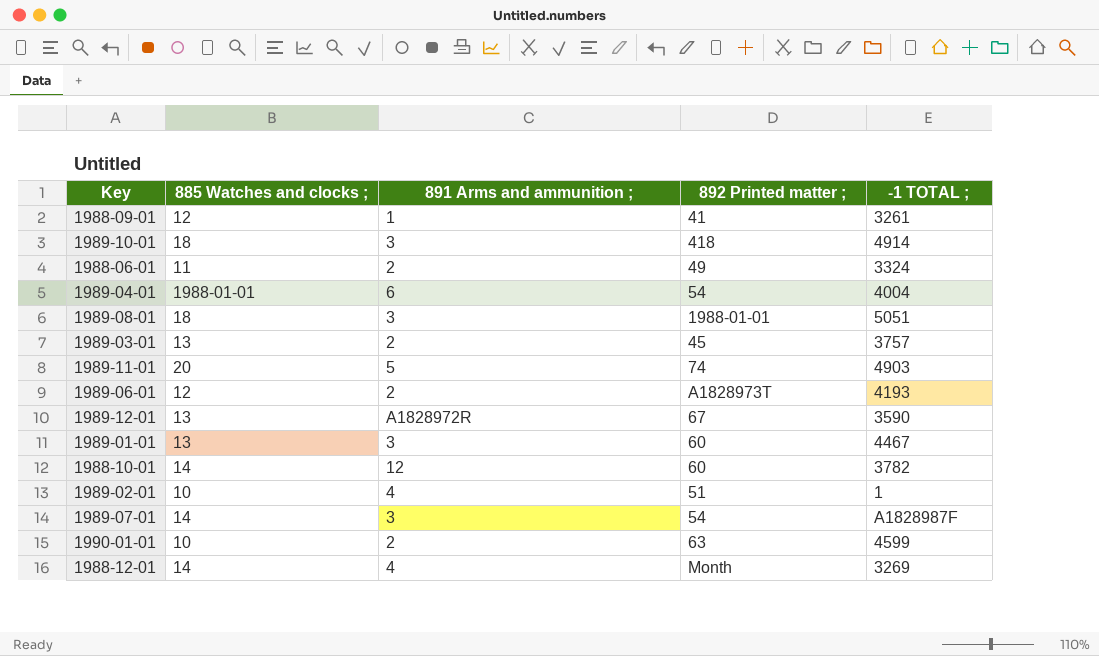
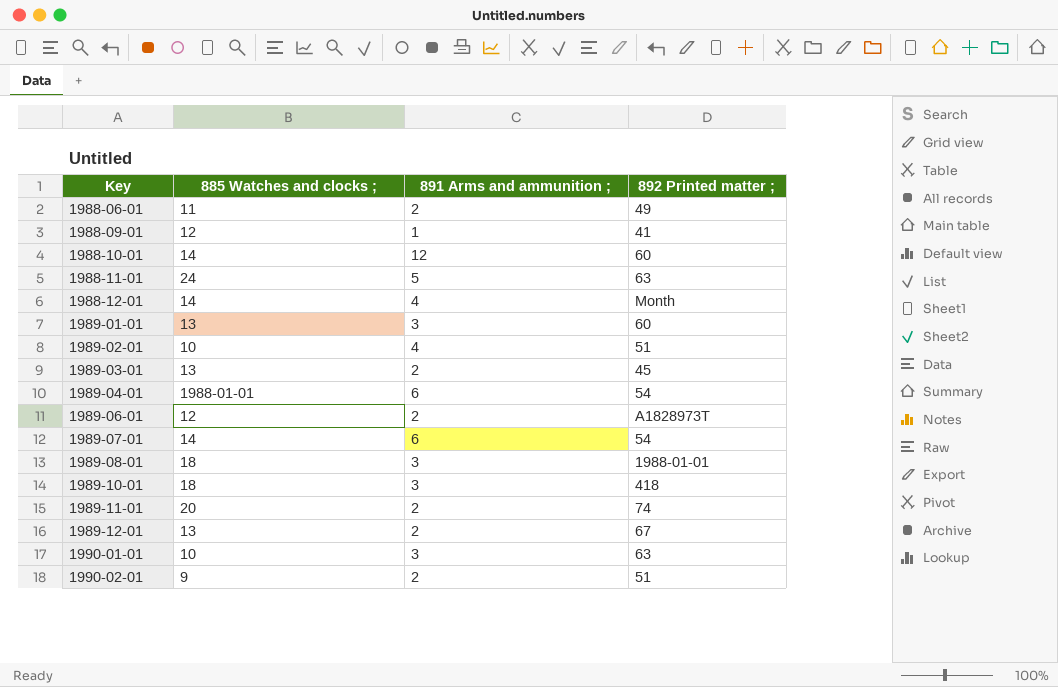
row order: none -> Key ascending
column -1 TOTAL ; | position: 5 -> none
row 1988-11-01: none -> 24 | 5 | 63
1989-07-01 | 891 Arms and ammunition ;: 3 -> 6
1989-11-01 | 891 Arms and ammunition ;: 5 -> 2
1989-12-01 | 891 Arms and ammunition ;: A1828972R -> 2
1990-01-01 | 891 Arms and ammunition ;: 2 -> 3
row 1990-02-01: none -> 9 | 2 | 51

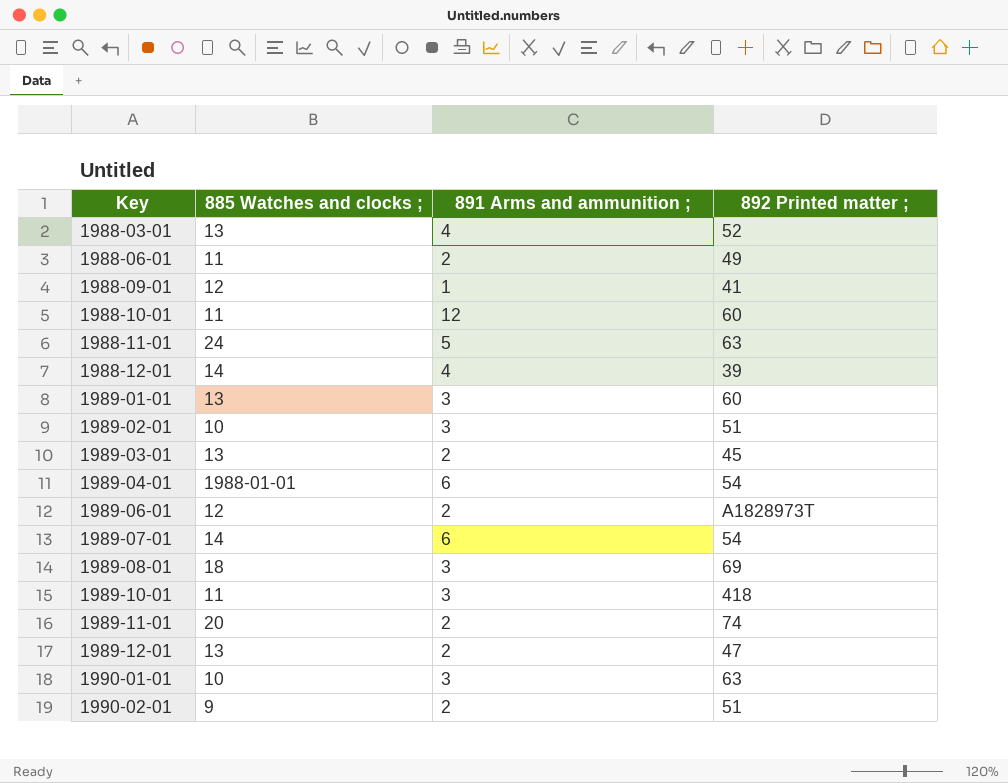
row 1988-03-01: none -> 13 | 4 | 52
1988-10-01 | 885 Watches and clocks ;: 14 -> 11
1988-12-01 | 892 Printed matter ;: Month -> 39
1989-02-01 | 891 Arms and ammunition ;: 4 -> 3
1989-08-01 | 892 Printed matter ;: 1988-01-01 -> 69
1989-10-01 | 885 Watches and clocks ;: 18 -> 11
1989-12-01 | 892 Printed matter ;: 67 -> 47

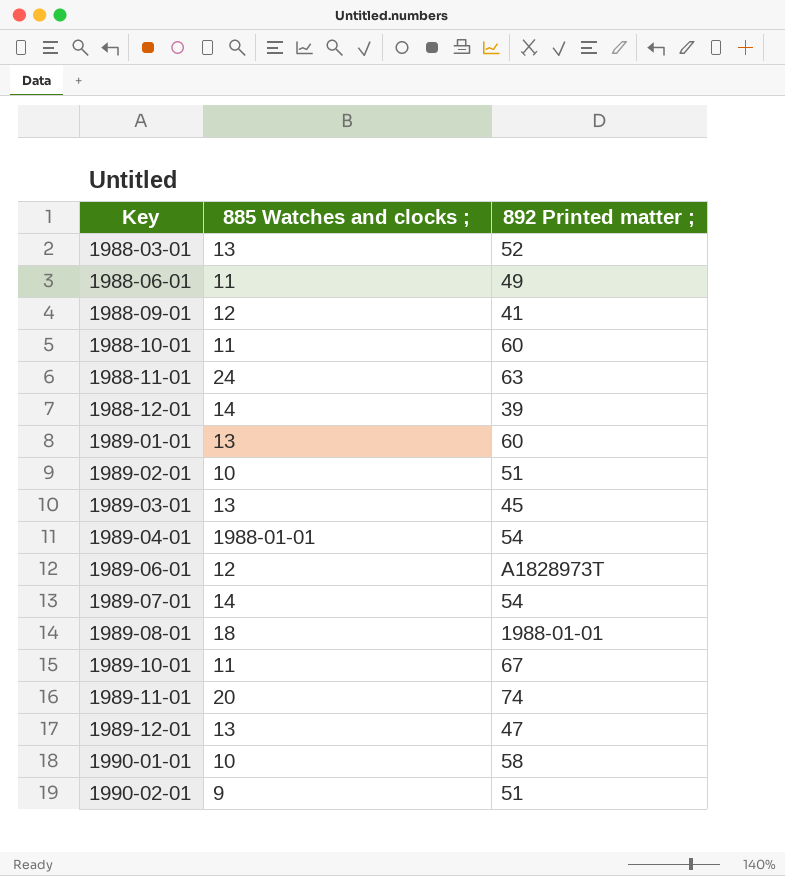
column 891 Arms and ammunition ; | position: 3 -> none
1989-08-01 | 892 Printed matter ;: 69 -> 1988-01-01
1989-10-01 | 892 Printed matter ;: 418 -> 67
1990-01-01 | 892 Printed matter ;: 63 -> 58

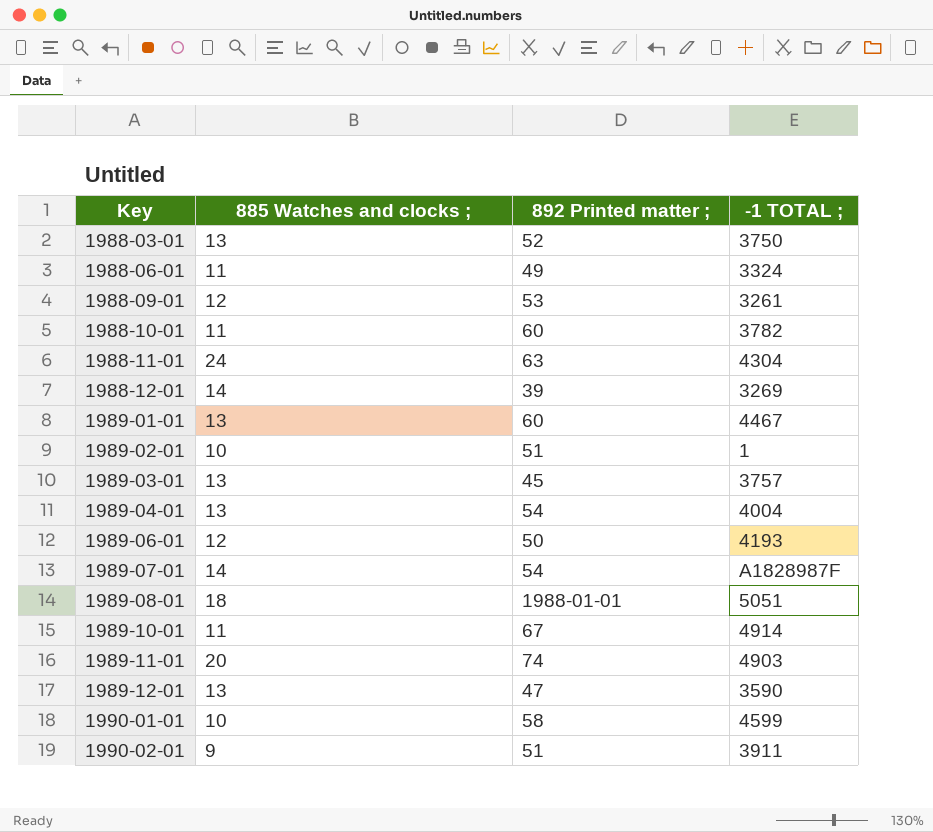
column -1 TOTAL ; | position: none -> 4
1988-09-01 | 892 Printed matter ;: 41 -> 53
1989-04-01 | 885 Watches and clocks ;: 1988-01-01 -> 13
1989-06-01 | 892 Printed matter ;: A1828973T -> 50

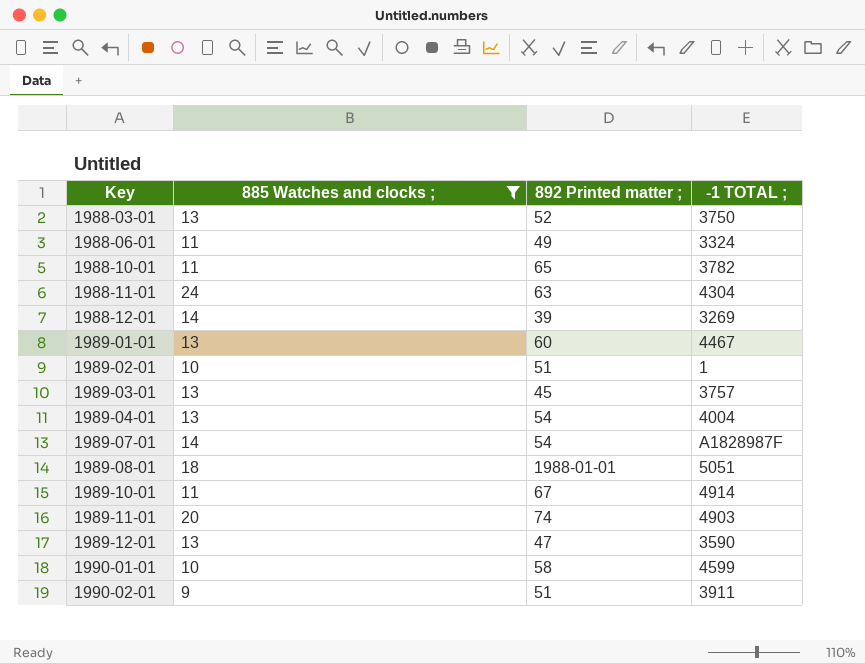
filter: none -> 885 Watches and clocks ; != 12
1988-10-01 | 892 Printed matter ;: 60 -> 65

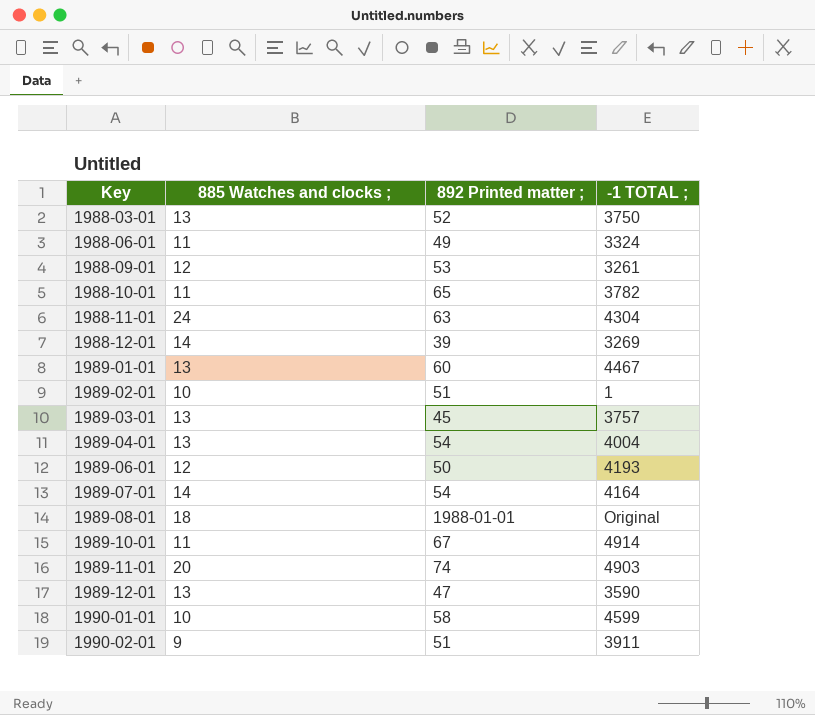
filter: 885 Watches and clocks ; != 12 -> none
1989-07-01 | -1 TOTAL ;: A1828987F -> 4164
1989-08-01 | -1 TOTAL ;: 5051 -> Original

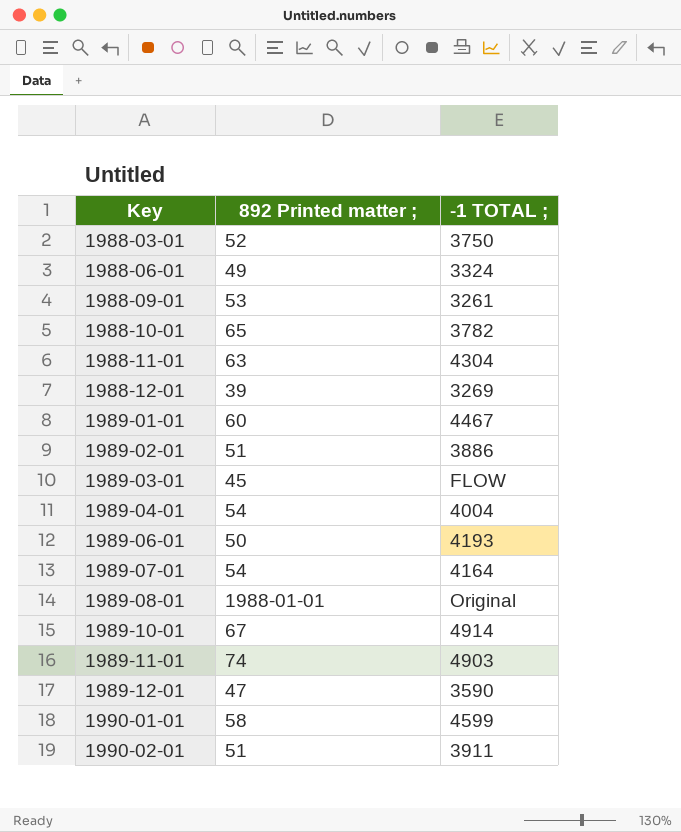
column 885 Watches and clocks ; | position: 2 -> none
1989-02-01 | -1 TOTAL ;: 1 -> 3886
1989-03-01 | -1 TOTAL ;: 3757 -> FLOW

